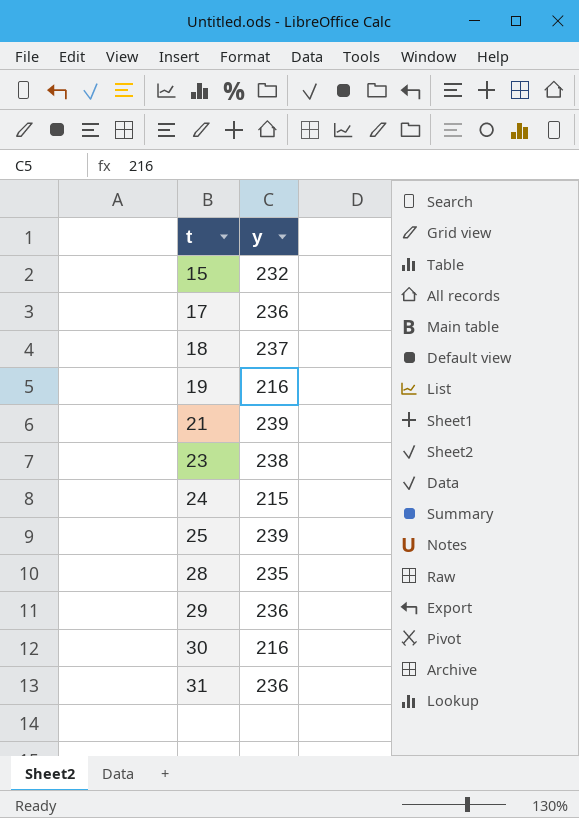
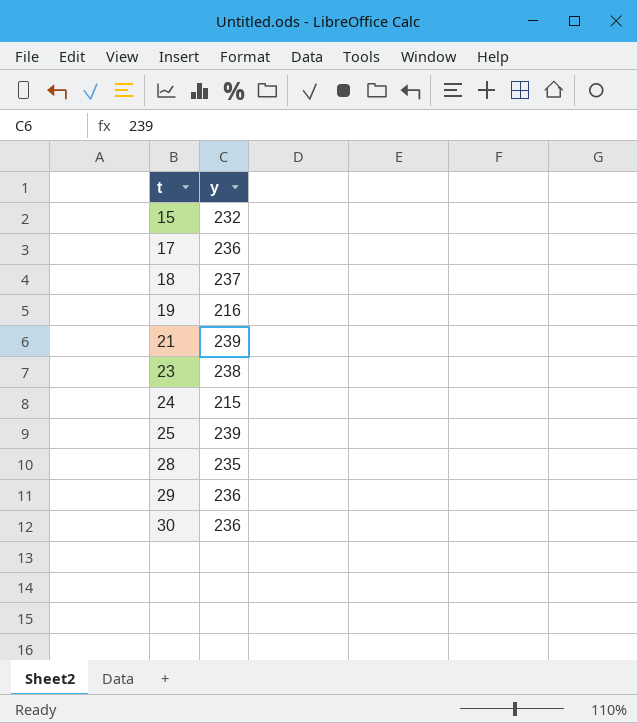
row 31: 236 -> none
30 | y: 216 -> 236

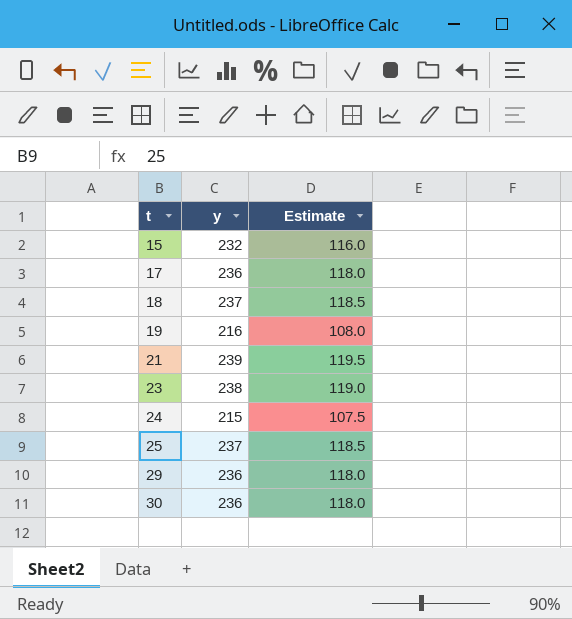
column Estimate | formula: none -> [y] * 0.5
row 28: 235 -> none
25 | y: 239 -> 237

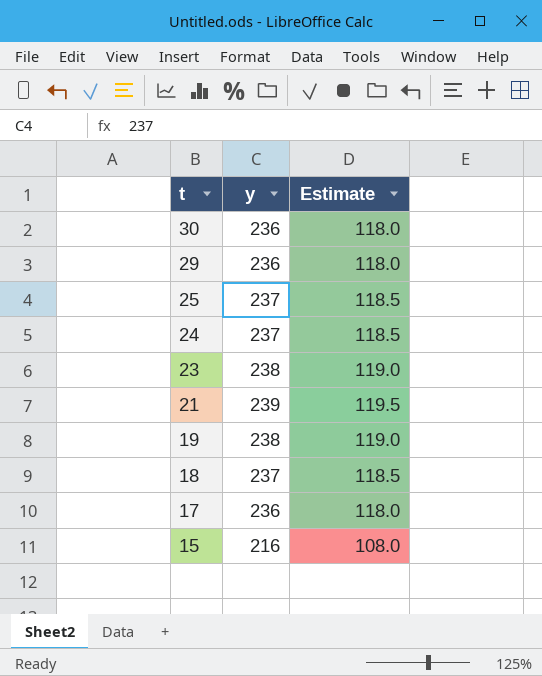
row order: t ascending -> t descending
24 | y: 215 -> 237
24 | Estimate: 107.5 -> 118.5
19 | y: 216 -> 238
19 | Estimate: 108.0 -> 119.0
15 | y: 232 -> 216
15 | Estimate: 116.0 -> 108.0

